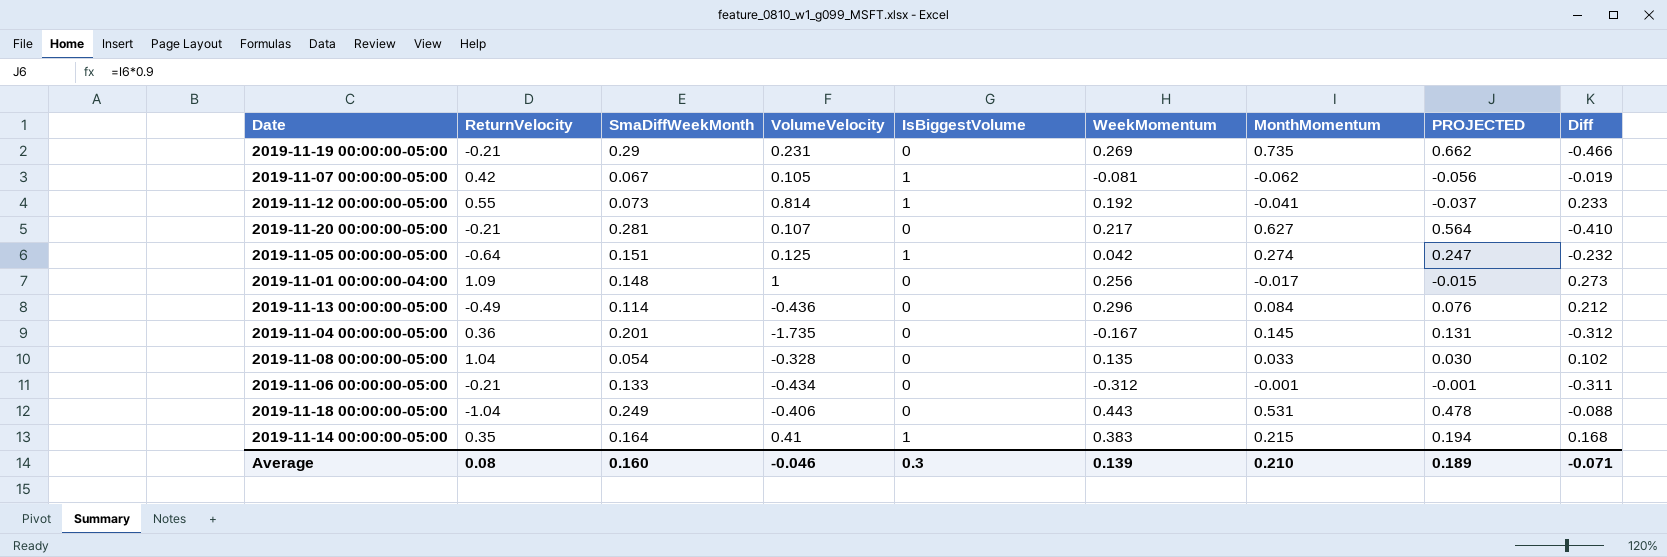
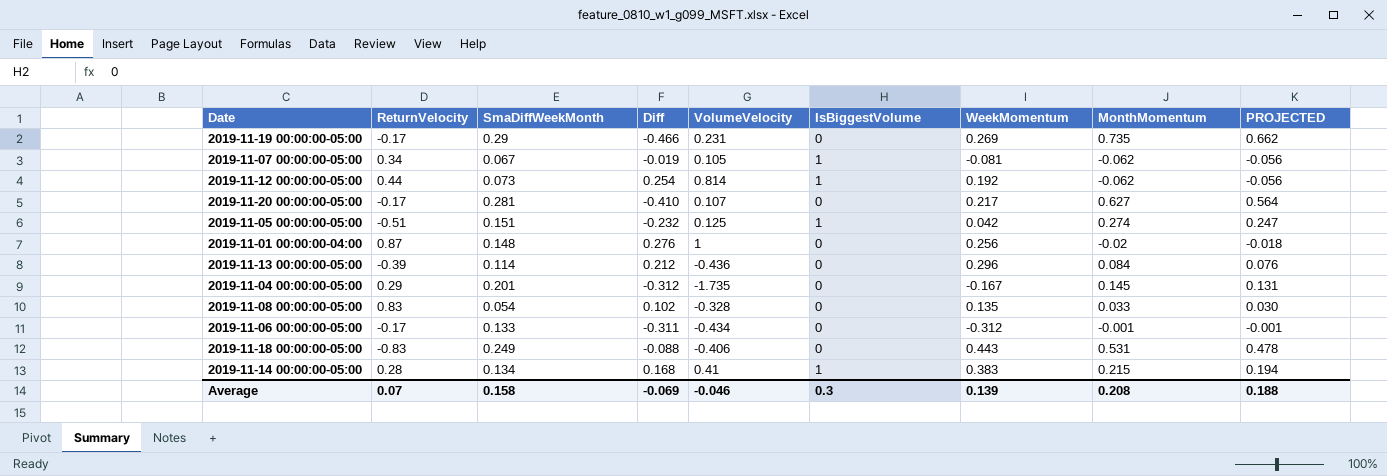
column Diff | position: 9 -> 4
2019-11-19 00:00:00-05:00 | ReturnVelocity: -0.21 -> -0.17
2019-11-07 00:00:00-05:00 | ReturnVelocity: 0.42 -> 0.34
2019-11-12 00:00:00-05:00 | ReturnVelocity: 0.55 -> 0.44
2019-11-12 00:00:00-05:00 | Diff: 0.233 -> 0.254
2019-11-12 00:00:00-05:00 | MonthMomentum: -0.041 -> -0.062
2019-11-12 00:00:00-05:00 | PROJECTED: -0.037 -> -0.056
2019-11-20 00:00:00-05:00 | ReturnVelocity: -0.21 -> -0.17
2019-11-05 00:00:00-05:00 | ReturnVelocity: -0.64 -> -0.51
2019-11-01 00:00:00-04:00 | ReturnVelocity: 1.09 -> 0.87
2019-11-01 00:00:00-04:00 | Diff: 0.273 -> 0.276
2019-11-01 00:00:00-04:00 | MonthMomentum: -0.017 -> -0.02
2019-11-01 00:00:00-04:00 | PROJECTED: -0.015 -> -0.018
2019-11-13 00:00:00-05:00 | ReturnVelocity: -0.49 -> -0.39
2019-11-04 00:00:00-05:00 | ReturnVelocity: 0.36 -> 0.29
2019-11-08 00:00:00-05:00 | ReturnVelocity: 1.04 -> 0.83
2019-11-06 00:00:00-05:00 | ReturnVelocity: -0.21 -> -0.17
2019-11-18 00:00:00-05:00 | ReturnVelocity: -1.04 -> -0.83
2019-11-14 00:00:00-05:00 | ReturnVelocity: 0.35 -> 0.28
2019-11-14 00:00:00-05:00 | SmaDiffWeekMonth: 0.164 -> 0.134
Average | ReturnVelocity: 0.08 -> 0.07
Average | SmaDiffWeekMonth: 0.160 -> 0.158
Average | Diff: -0.071 -> -0.069
Average | MonthMomentum: 0.210 -> 0.208
Average | PROJECTED: 0.189 -> 0.188

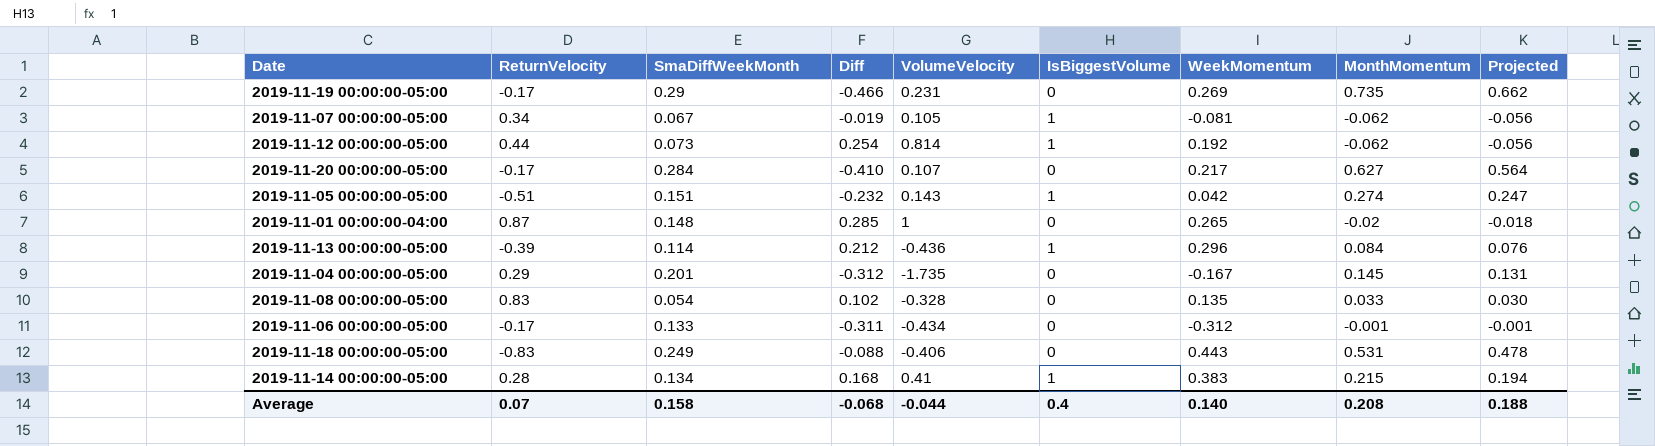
column name: PROJECTED -> Projected
2019-11-20 00:00:00-05:00 | SmaDiffWeekMonth: 0.281 -> 0.284
2019-11-05 00:00:00-05:00 | VolumeVelocity: 0.125 -> 0.143
2019-11-01 00:00:00-04:00 | Diff: 0.276 -> 0.285
2019-11-01 00:00:00-04:00 | WeekMomentum: 0.256 -> 0.265
2019-11-13 00:00:00-05:00 | IsBiggestVolume: 0 -> 1
Average | Diff: -0.069 -> -0.068
Average | VolumeVelocity: -0.046 -> -0.044
Average | IsBiggestVolume: 0.3 -> 0.4
Average | WeekMomentum: 0.139 -> 0.140

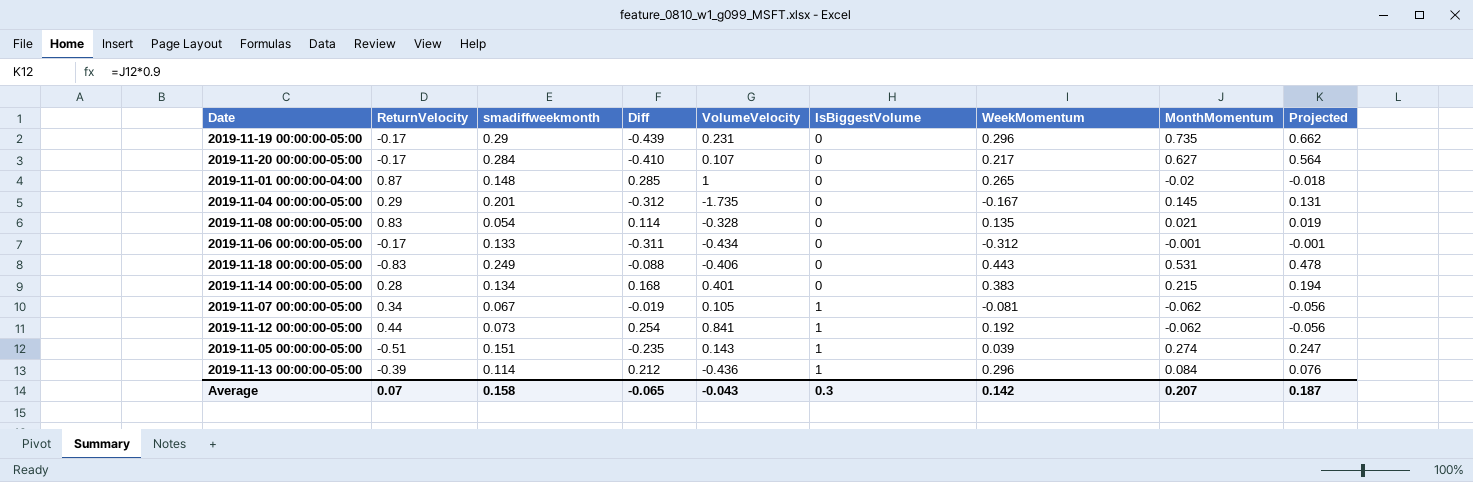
row order: none -> IsBiggestVolume ascending
column name: SmaDiffWeekMonth -> smadiffweekmonth
2019-11-19 00:00:00-05:00 | Diff: -0.466 -> -0.439
2019-11-19 00:00:00-05:00 | WeekMomentum: 0.269 -> 0.296
2019-11-08 00:00:00-05:00 | Diff: 0.102 -> 0.114
2019-11-08 00:00:00-05:00 | MonthMomentum: 0.033 -> 0.021
2019-11-08 00:00:00-05:00 | Projected: 0.030 -> 0.019
2019-11-14 00:00:00-05:00 | VolumeVelocity: 0.41 -> 0.401
2019-11-14 00:00:00-05:00 | IsBiggestVolume: 1 -> 0
2019-11-12 00:00:00-05:00 | VolumeVelocity: 0.814 -> 0.841
2019-11-05 00:00:00-05:00 | Diff: -0.232 -> -0.235
2019-11-05 00:00:00-05:00 | WeekMomentum: 0.042 -> 0.039
Average | Diff: -0.068 -> -0.065
Average | VolumeVelocity: -0.044 -> -0.043
Average | IsBiggestVolume: 0.4 -> 0.3
Average | WeekMomentum: 0.140 -> 0.142
Average | MonthMomentum: 0.208 -> 0.207
Average | Projected: 0.188 -> 0.187

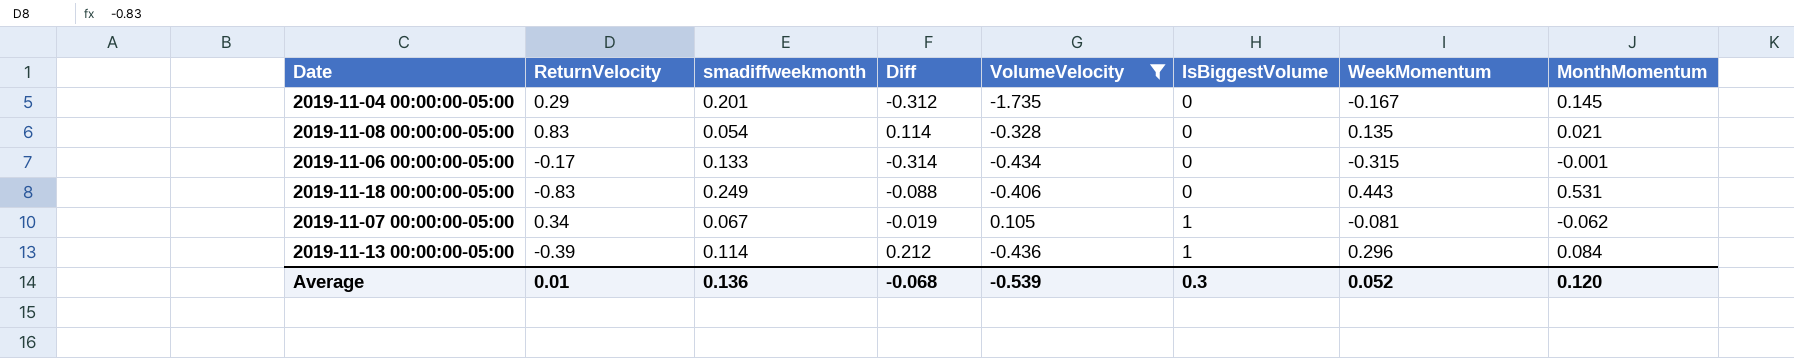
filter: none -> VolumeVelocity <= 0.105
column Projected | formula: [MonthMomentum] * 0.9 -> none
2019-11-06 00:00:00-05:00 | Diff: -0.311 -> -0.314
2019-11-06 00:00:00-05:00 | WeekMomentum: -0.312 -> -0.315
Average | ReturnVelocity: 0.07 -> 0.01
Average | smadiffweekmonth: 0.158 -> 0.136
Average | Diff: -0.065 -> -0.068
Average | VolumeVelocity: -0.043 -> -0.539
Average | WeekMomentum: 0.142 -> 0.052
Average | MonthMomentum: 0.207 -> 0.120

